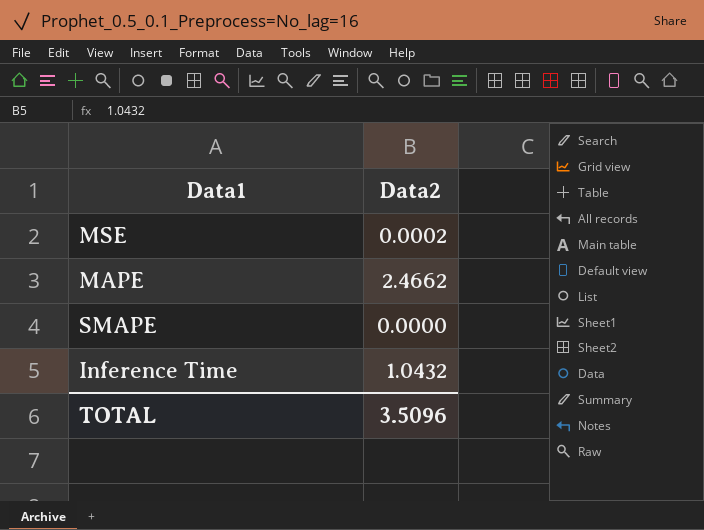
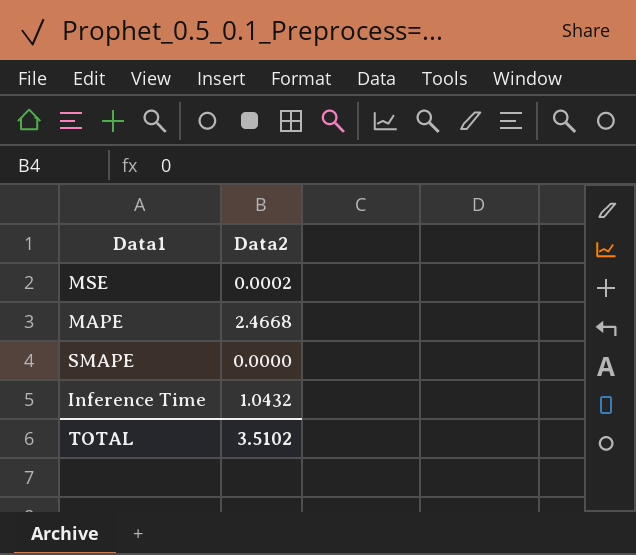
MAPE | Data2: 2.4662 -> 2.4668
TOTAL | Data2: 3.5096 -> 3.5102

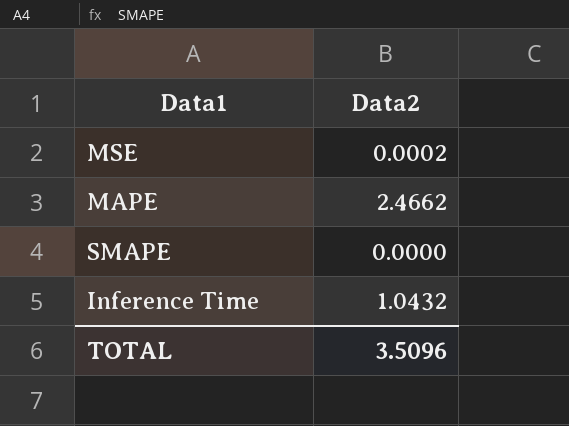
MAPE | Data2: 2.4668 -> 2.4662
TOTAL | Data2: 3.5102 -> 3.5096

